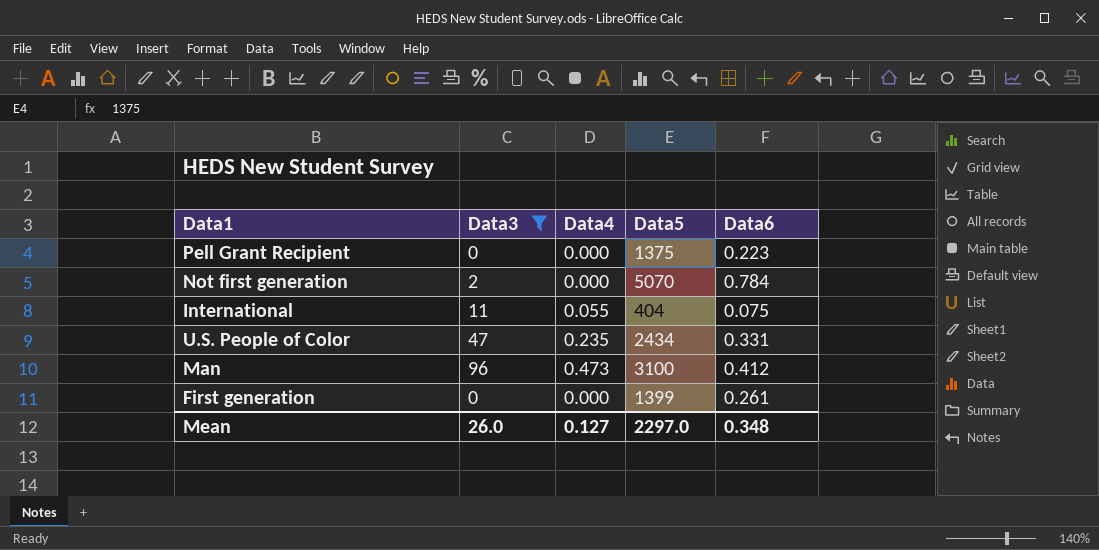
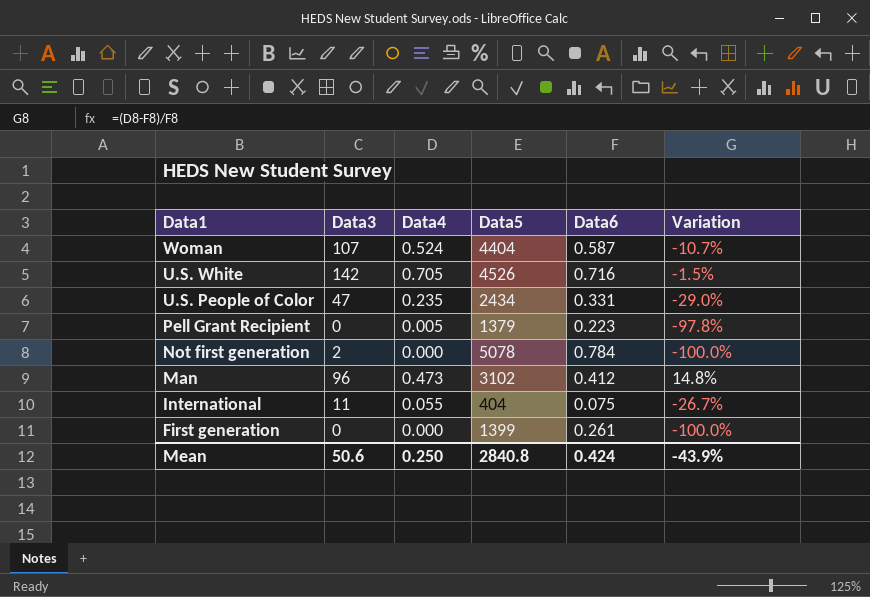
filter: Data3 <= 96 -> none
row order: none -> Data1 descending
column Variation | formula: none -> ([Data4] - [Data6]) / [Data6]
Pell Grant Recipient | Data4: 0.000 -> 0.005
Pell Grant Recipient | Data5: 1375 -> 1379
Not first generation | Data5: 5070 -> 5078
Man | Data5: 3100 -> 3102
Mean | Data3: 26.0 -> 50.6
Mean | Data4: 0.127 -> 0.250
Mean | Data5: 2297.0 -> 2840.8
Mean | Data6: 0.348 -> 0.424

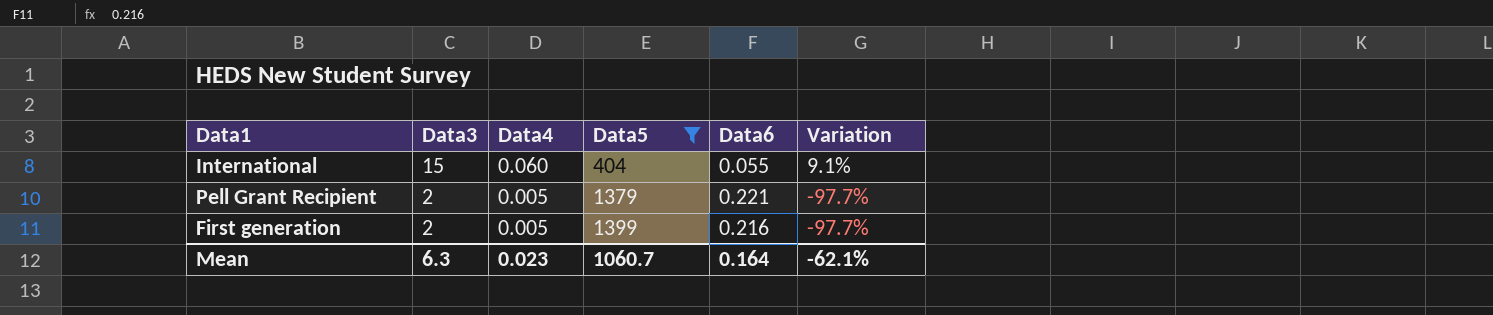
filter: none -> Data5 <= 1399
row order: Data1 descending -> Data3 descending
International | Data3: 11 -> 15
International | Data4: 0.055 -> 0.060
International | Data6: 0.075 -> 0.055
International | Variation: -26.7% -> 9.1%
Pell Grant Recipient | Data3: 0 -> 2
Pell Grant Recipient | Data6: 0.223 -> 0.221
Pell Grant Recipient | Variation: -97.8% -> -97.7%
First generation | Data3: 0 -> 2
First generation | Data4: 0.000 -> 0.005
First generation | Data6: 0.261 -> 0.216
First generation | Variation: -100.0% -> -97.7%
Mean | Data3: 50.6 -> 6.3
Mean | Data4: 0.250 -> 0.023
Mean | Data5: 2840.8 -> 1060.7
Mean | Data6: 0.424 -> 0.164
Mean | Variation: -43.9% -> -62.1%

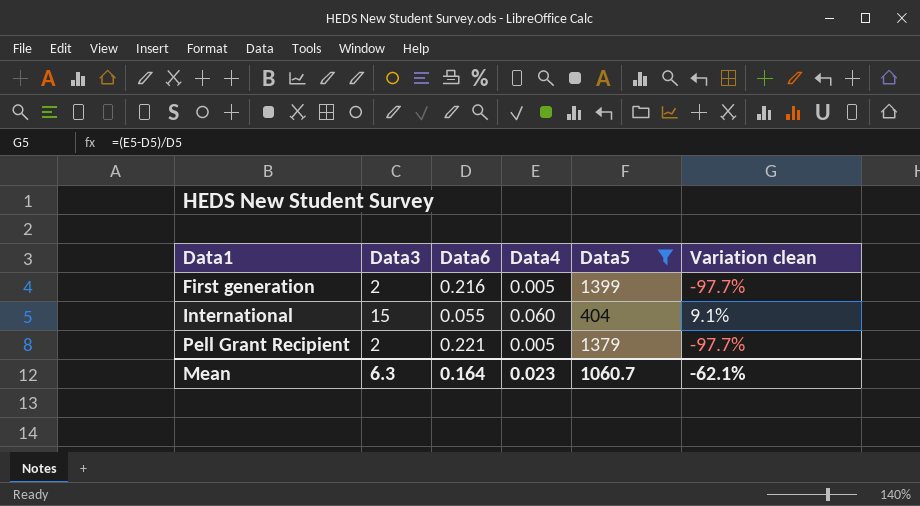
row order: Data3 descending -> Data1 ascending
column Data6 | position: 5 -> 3
column name: Variation -> Variation clean

